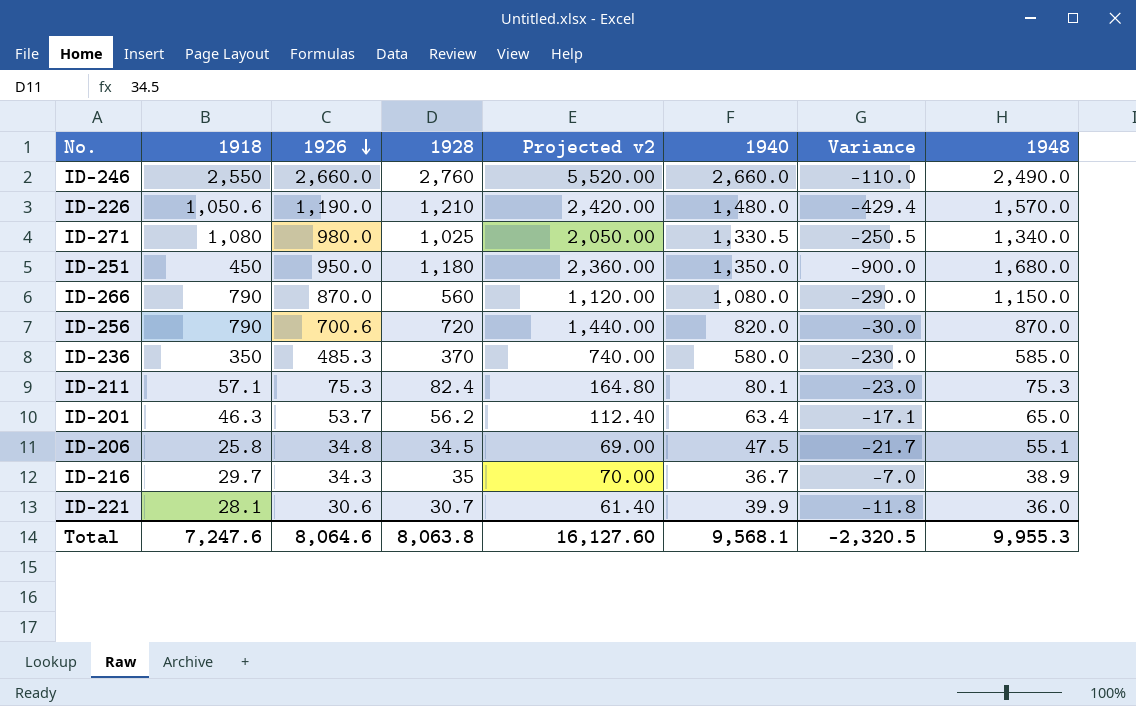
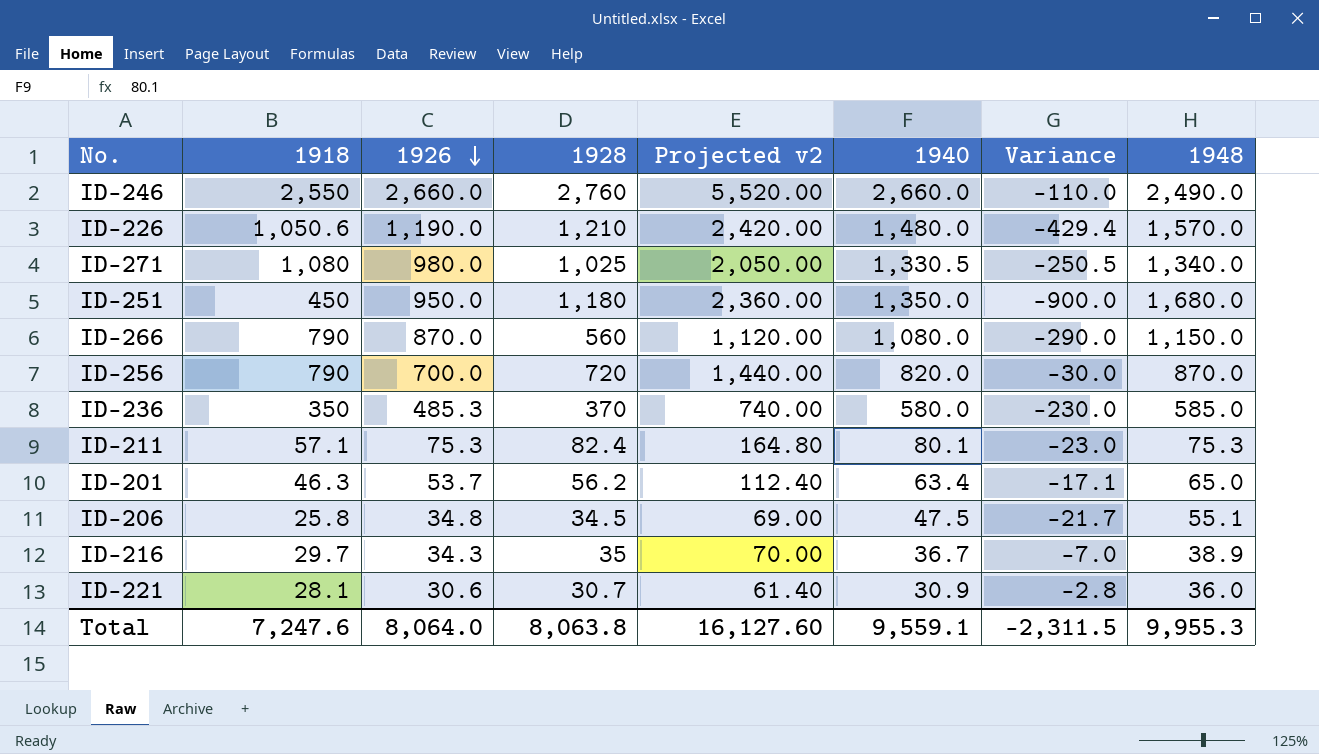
ID-256 | 1926: 700.6 -> 700.0
ID-221 | 1940: 39.9 -> 30.9
ID-221 | Variance: -11.8 -> -2.8
Total | 1926: 8,064.6 -> 8,064.0
Total | 1940: 9,568.1 -> 9,559.1
Total | Variance: -2,320.5 -> -2,311.5

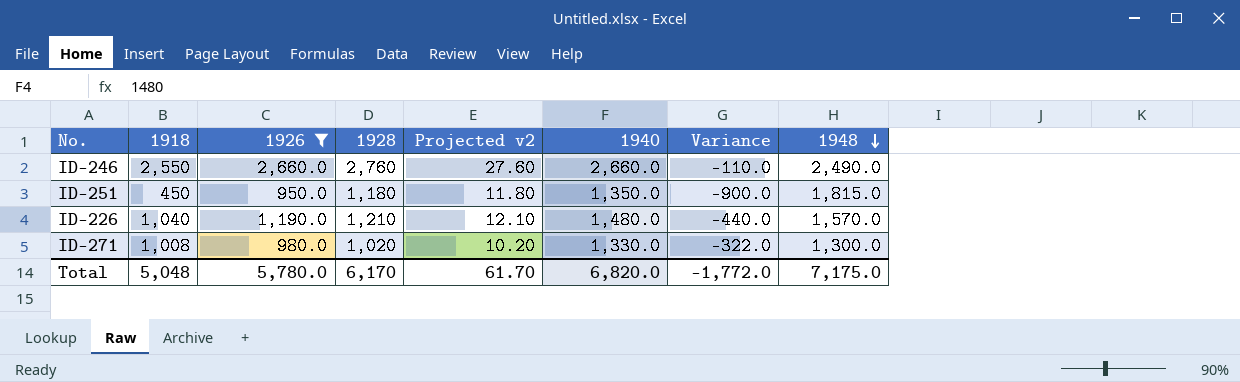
filter: none -> 1926 >= 950.0
row order: 1926 descending -> 1948 descending
column Projected v2 | formula: [1928] * 2 -> [1928] * 0.01
ID-251 | 1948: 1,680.0 -> 1,815.0
ID-226 | 1918: 1,050.6 -> 1,040
ID-226 | Variance: -429.4 -> -440.0
ID-271 | 1918: 1,080 -> 1,008
ID-271 | 1928: 1,025 -> 1,020
ID-271 | 1940: 1,330.5 -> 1,330.0
ID-271 | Variance: -250.5 -> -322.0
ID-271 | 1948: 1,340.0 -> 1,300.0
Total | 1918: 7,247.6 -> 5,048
Total | 1926: 8,064.0 -> 5,780.0
Total | 1928: 8,063.8 -> 6,170
Total | Projected v2: 16,127.60 -> 61.70
Total | 1940: 9,559.1 -> 6,820.0
Total | Variance: -2,311.5 -> -1,772.0
Total | 1948: 9,955.3 -> 7,175.0

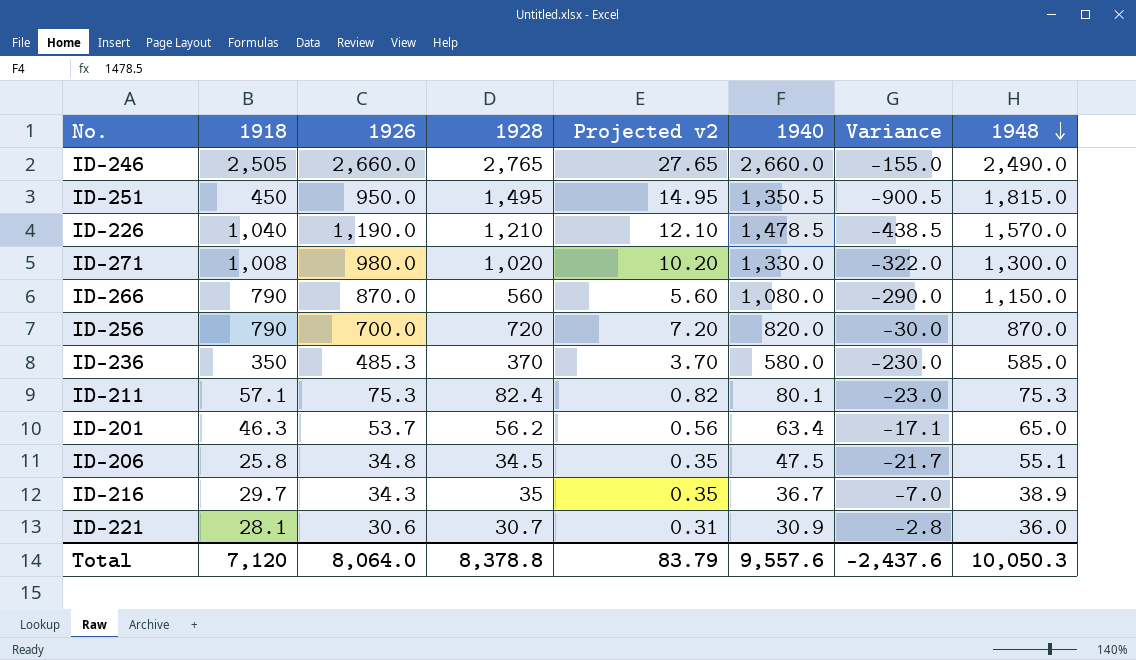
filter: 1926 >= 950.0 -> none
ID-246 | 1918: 2,550 -> 2,505
ID-246 | 1928: 2,760 -> 2,765
ID-246 | Projected v2: 27.60 -> 27.65
ID-246 | Variance: -110.0 -> -155.0
ID-251 | 1928: 1,180 -> 1,495
ID-251 | Projected v2: 11.80 -> 14.95
ID-251 | 1940: 1,350.0 -> 1,350.5
ID-251 | Variance: -900.0 -> -900.5
ID-226 | 1940: 1,480.0 -> 1,478.5
ID-226 | Variance: -440.0 -> -438.5
Total | 1918: 5,048 -> 7,120
Total | 1926: 5,780.0 -> 8,064.0
Total | 1928: 6,170 -> 8,378.8
Total | Projected v2: 61.70 -> 83.79
Total | 1940: 6,820.0 -> 9,557.6
Total | Variance: -1,772.0 -> -2,437.6
Total | 1948: 7,175.0 -> 10,050.3

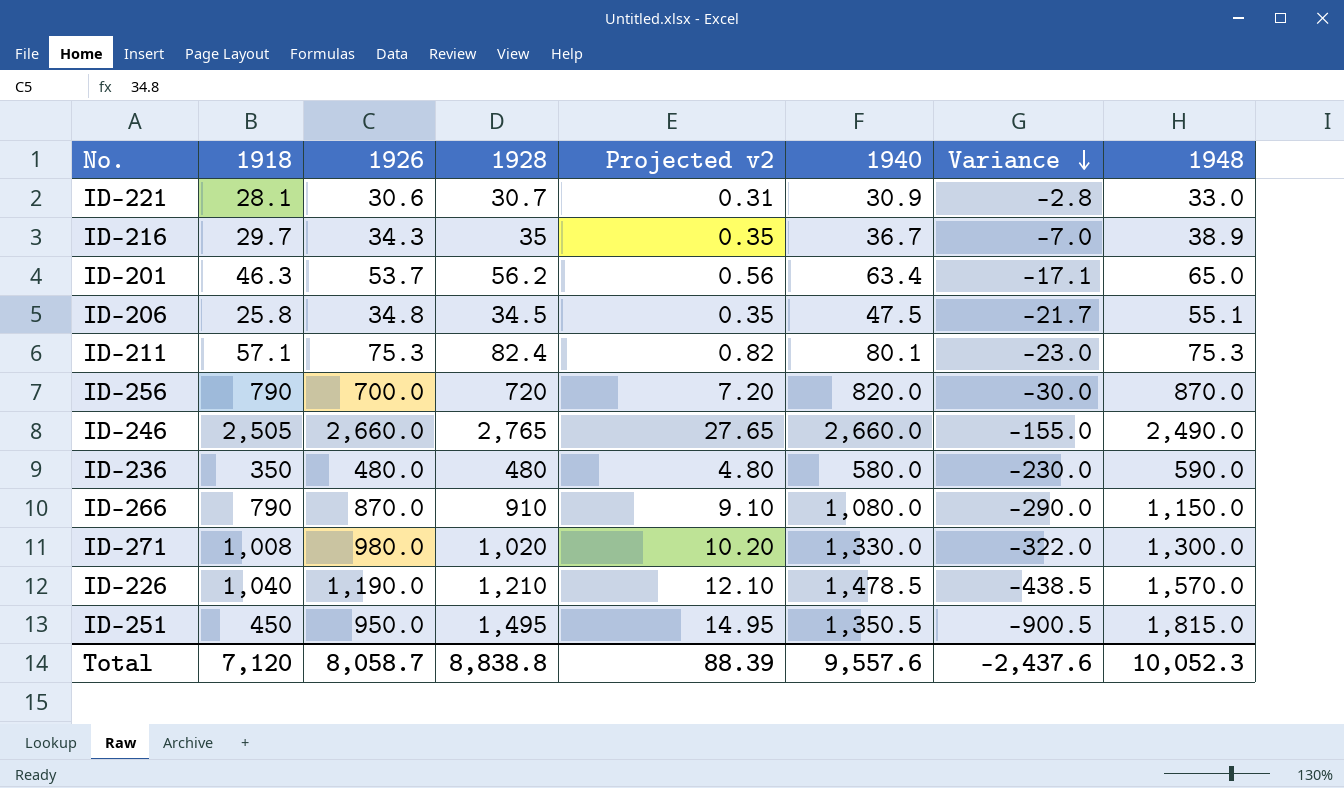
row order: 1948 descending -> Variance descending
ID-221 | 1948: 36.0 -> 33.0
ID-236 | 1926: 485.3 -> 480.0
ID-236 | 1928: 370 -> 480
ID-236 | Projected v2: 3.70 -> 4.80
ID-236 | 1948: 585.0 -> 590.0
ID-266 | 1928: 560 -> 910
ID-266 | Projected v2: 5.60 -> 9.10
Total | 1926: 8,064.0 -> 8,058.7
Total | 1928: 8,378.8 -> 8,838.8
Total | Projected v2: 83.79 -> 88.39
Total | 1948: 10,050.3 -> 10,052.3

